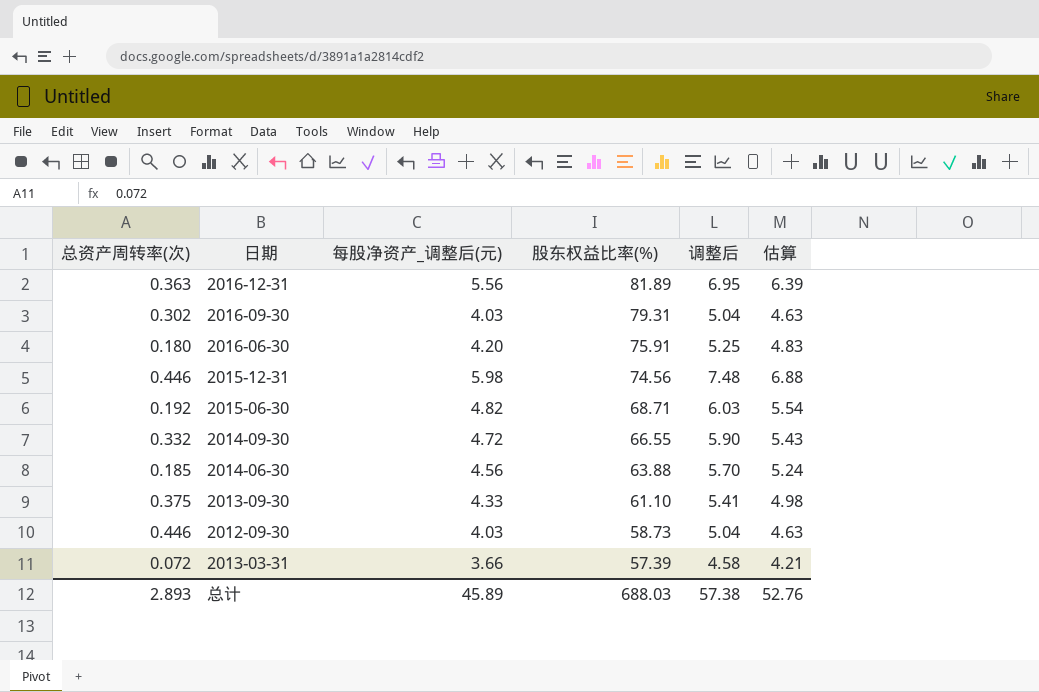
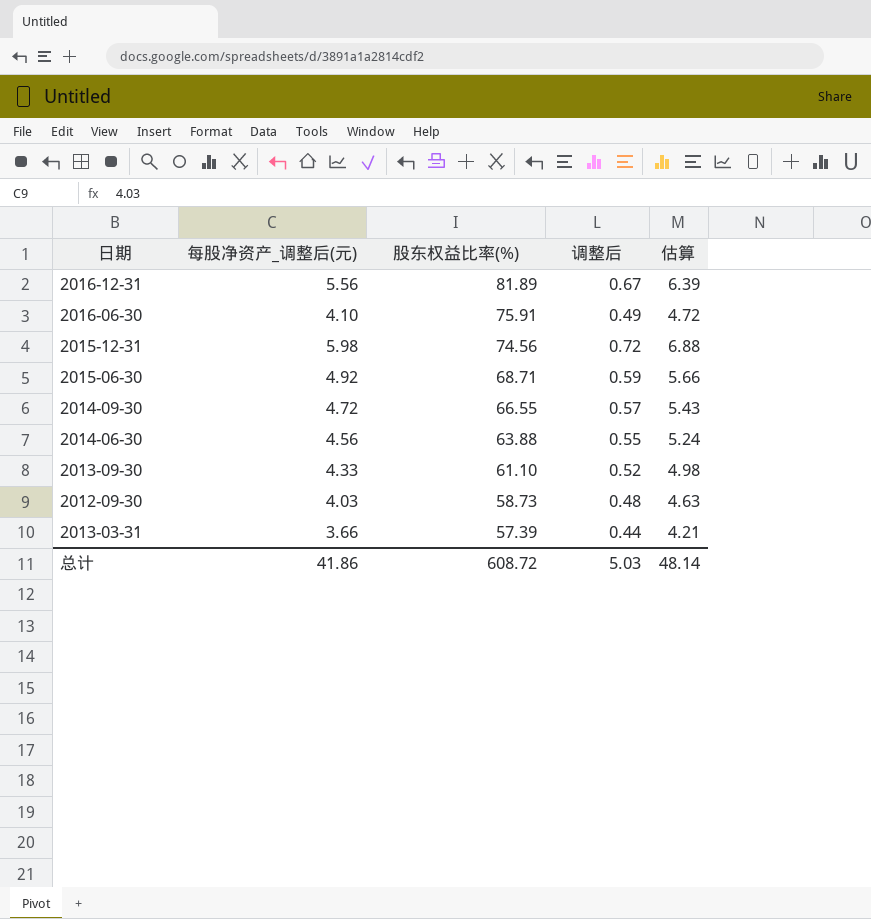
column 总资产周转率(次) | position: 1 -> none
column 调整后 | formula: [每股净资产_调整后(元)] * 1.25 -> [每股净资产_调整后(元)] * 0.12
row 2016-09-30: 0.302 | 4.03 | 79.31 | 5.04 | 4.63 -> none
2016-06-30 | 每股净资产_调整后(元): 4.20 -> 4.10
2016-06-30 | 估算: 4.83 -> 4.72
2015-06-30 | 每股净资产_调整后(元): 4.82 -> 4.92
2015-06-30 | 估算: 5.54 -> 5.66
总计 | 每股净资产_调整后(元): 45.89 -> 41.86
总计 | 股东权益比率(%): 688.03 -> 608.72
总计 | 调整后: 57.38 -> 5.03
总计 | 估算: 52.76 -> 48.14

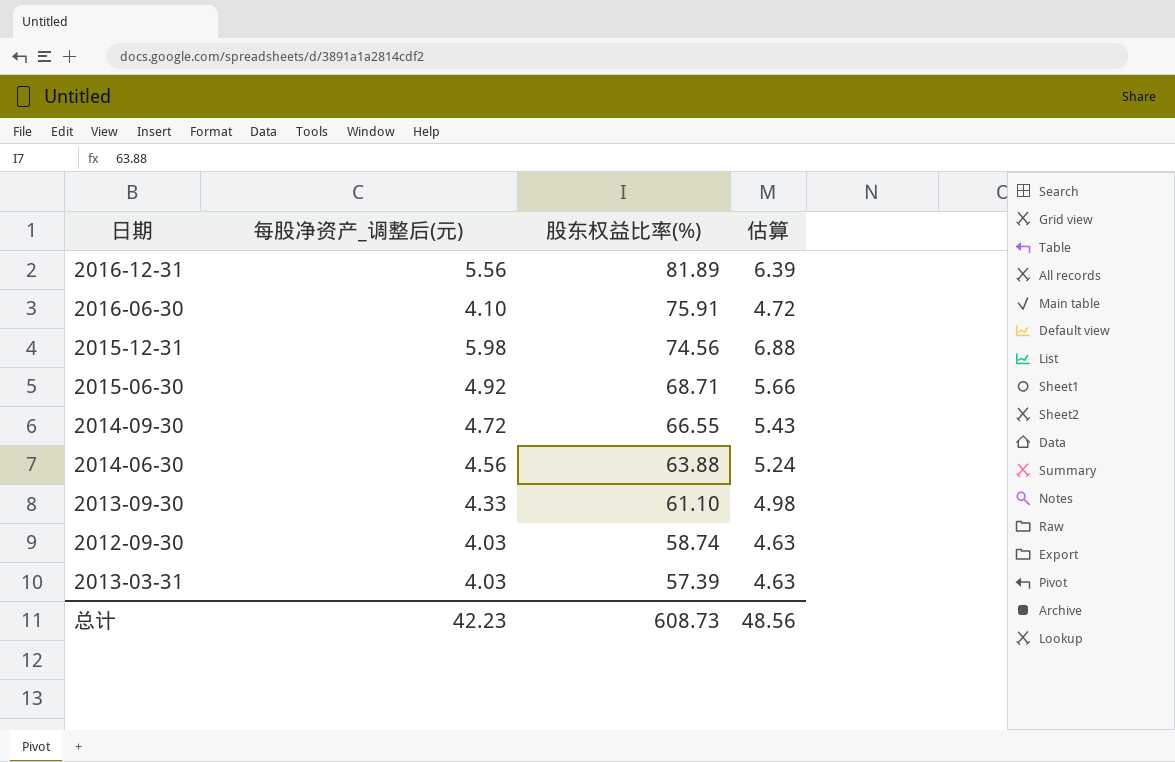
column 调整后 | formula: [每股净资产_调整后(元)] * 0.12 -> none
2012-09-30 | 股东权益比率(%): 58.73 -> 58.74
2013-03-31 | 每股净资产_调整后(元): 3.66 -> 4.03
2013-03-31 | 估算: 4.21 -> 4.63
总计 | 每股净资产_调整后(元): 41.86 -> 42.23
总计 | 股东权益比率(%): 608.72 -> 608.73
总计 | 估算: 48.14 -> 48.56

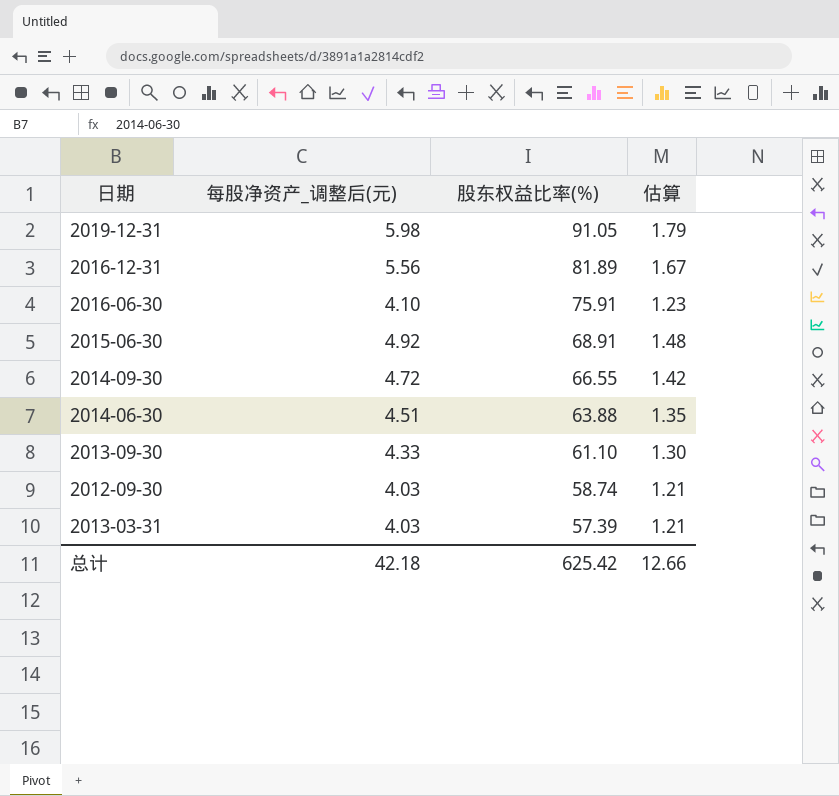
column 估算 | formula: [每股净资产_调整后(元)] * 1.15 -> [每股净资产_调整后(元)] * 0.3
row 2015-12-31: 5.98 | 74.56 | 6.88 -> none
row 2019-12-31: none -> 5.98 | 91.05 | 1.79
2015-06-30 | 股东权益比率(%): 68.71 -> 68.91
2014-06-30 | 每股净资产_调整后(元): 4.56 -> 4.51
总计 | 每股净资产_调整后(元): 42.23 -> 42.18
总计 | 股东权益比率(%): 608.73 -> 625.42
总计 | 估算: 48.56 -> 12.66

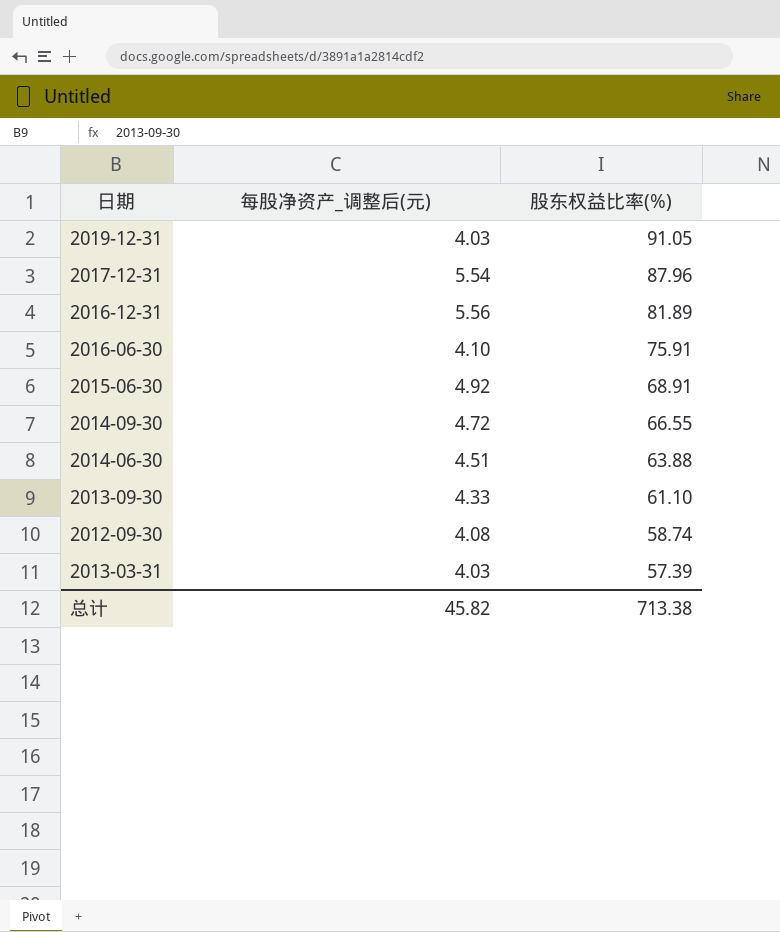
column 估算 | formula: [每股净资产_调整后(元)] * 0.3 -> none
2019-12-31 | 每股净资产_调整后(元): 5.98 -> 4.03
row 2017-12-31: none -> 5.54 | 87.96
2012-09-30 | 每股净资产_调整后(元): 4.03 -> 4.08
总计 | 每股净资产_调整后(元): 42.18 -> 45.82
总计 | 股东权益比率(%): 625.42 -> 713.38

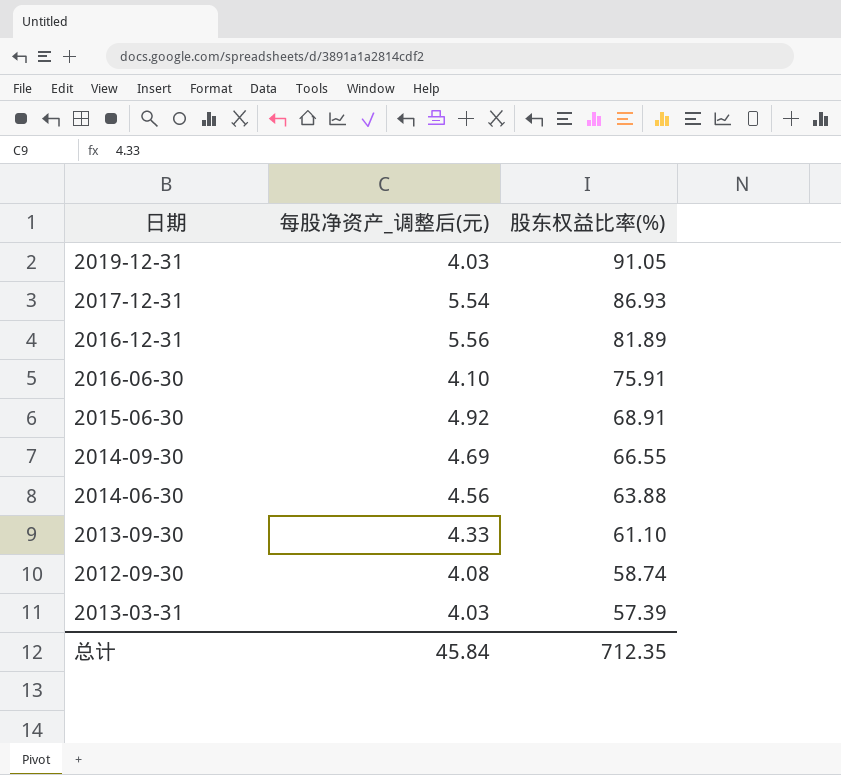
2017-12-31 | 股东权益比率(%): 87.96 -> 86.93
2014-09-30 | 每股净资产_调整后(元): 4.72 -> 4.69
2014-06-30 | 每股净资产_调整后(元): 4.51 -> 4.56
总计 | 每股净资产_调整后(元): 45.82 -> 45.84
总计 | 股东权益比率(%): 713.38 -> 712.35

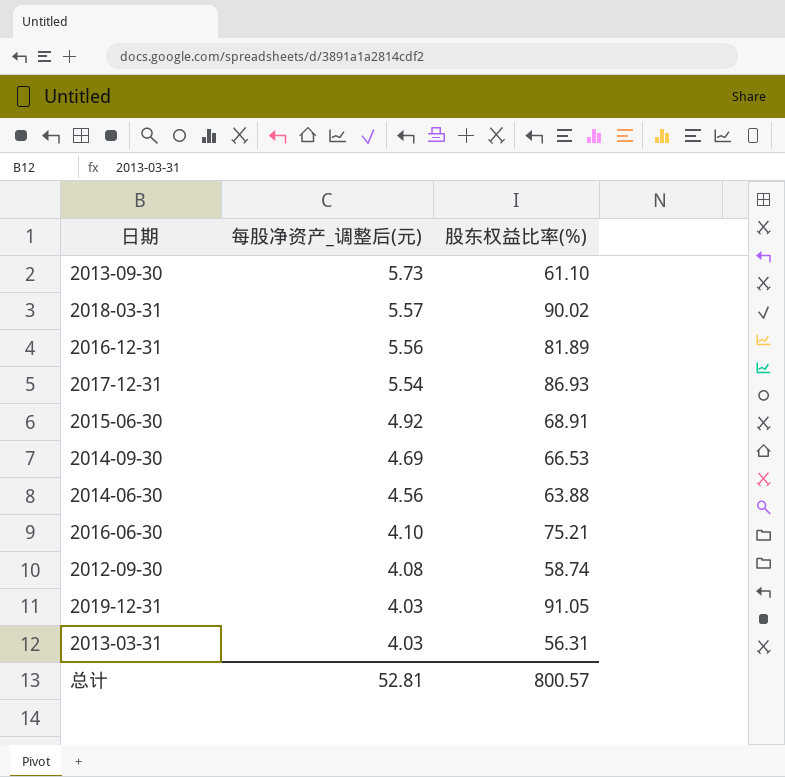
row order: 股东权益比率(%) descending -> 每股净资产_调整后(元) descending
2013-09-30 | 每股净资产_调整后(元): 4.33 -> 5.73
row 2018-03-31: none -> 5.57 | 90.02
2014-09-30 | 股东权益比率(%): 66.55 -> 66.53
2016-06-30 | 股东权益比率(%): 75.91 -> 75.21
2013-03-31 | 股东权益比率(%): 57.39 -> 56.31
总计 | 每股净资产_调整后(元): 45.84 -> 52.81
总计 | 股东权益比率(%): 712.35 -> 800.57

